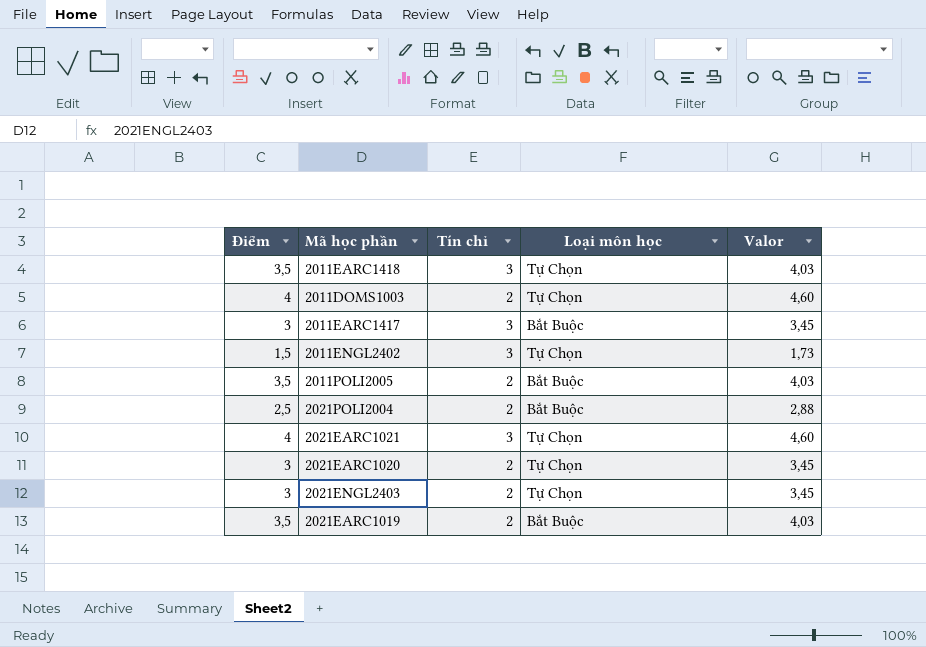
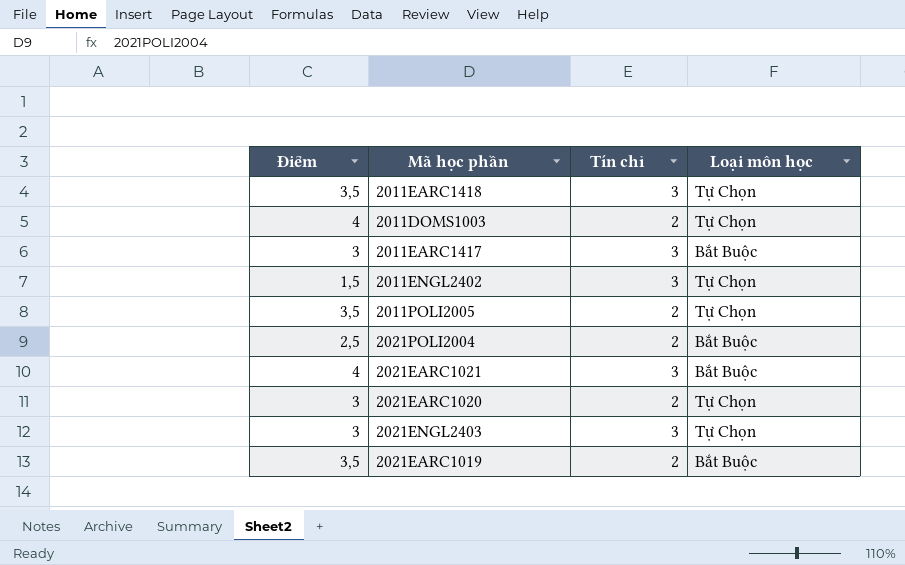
column Valor | formula: [Điểm] * 1,15 -> none
2011POLI2005 | Loại môn học: Bắt Buộc -> Tự Chọn
2021EARC1021 | Loại môn học: Tự Chọn -> Bắt Buộc
2021ENGL2403 | Tín chỉ: 2 -> 3

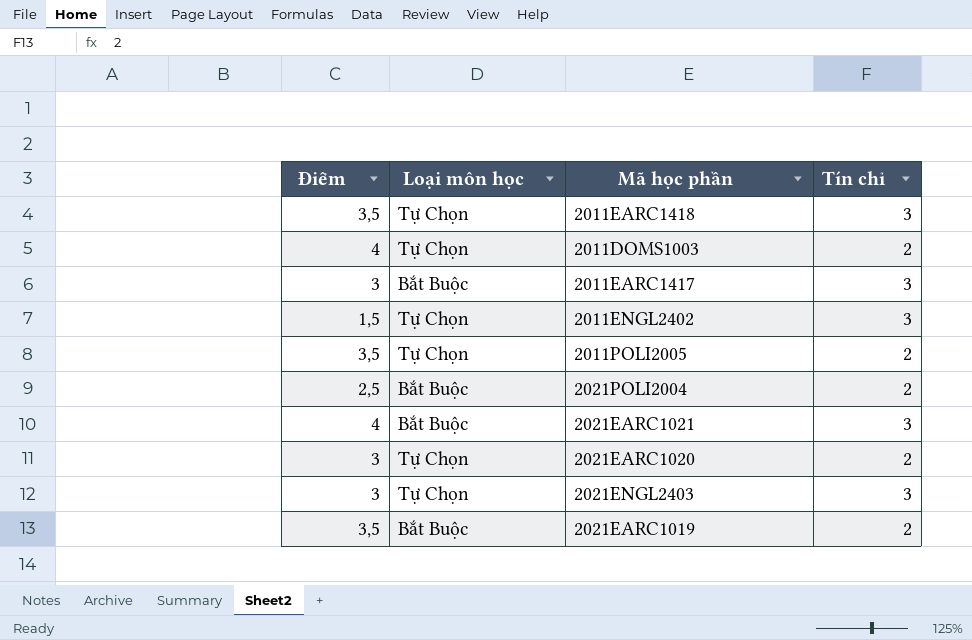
column Loại môn học | position: 4 -> 2

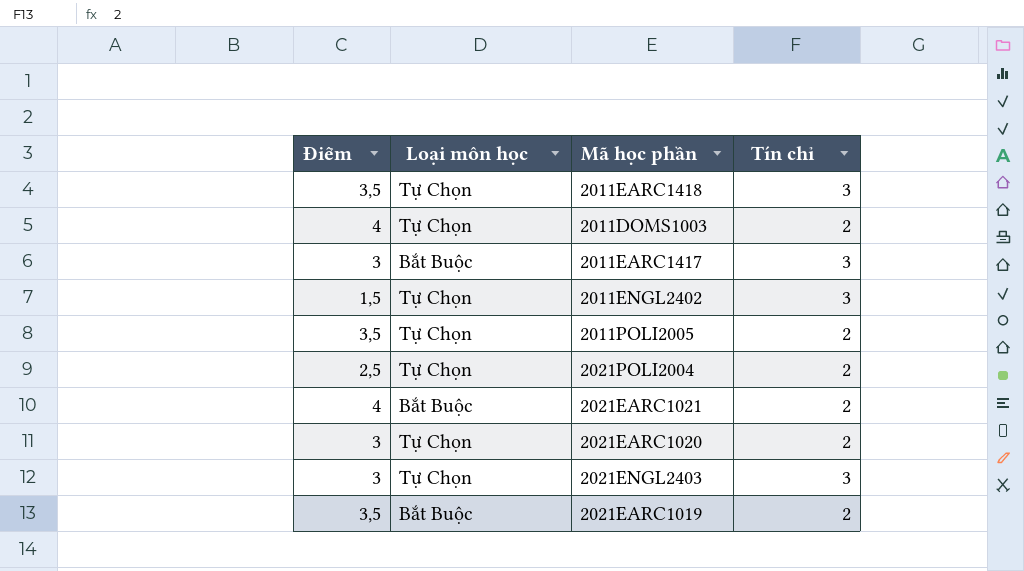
2021POLI2004 | Loại môn học: Bắt Buộc -> Tự Chọn
2021EARC1021 | Tín chỉ: 3 -> 2

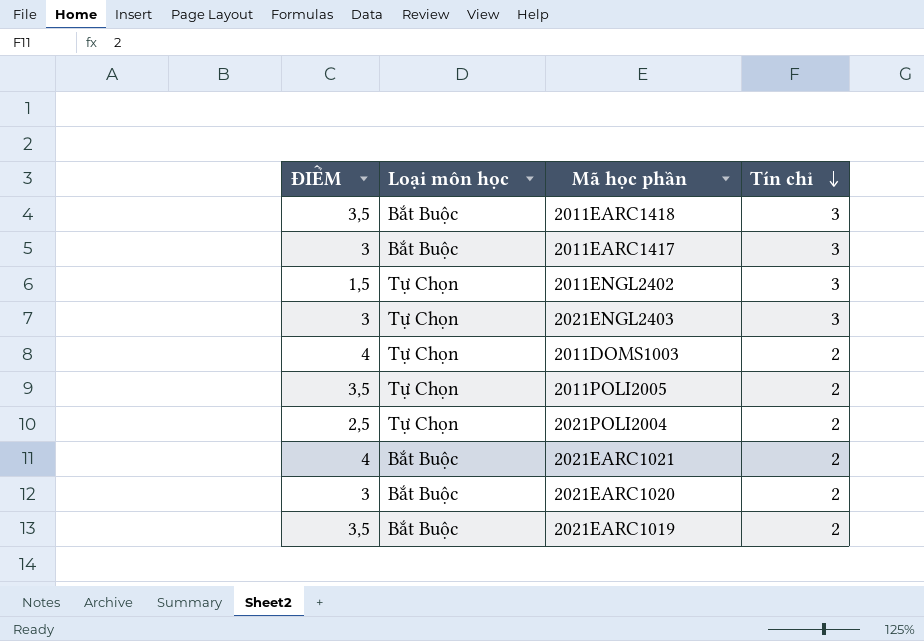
row order: none -> Tín chỉ descending
column name: Điểm -> ĐIỂM
2011EARC1418 | Loại môn học: Tự Chọn -> Bắt Buộc
2021EARC1020 | Loại môn học: Tự Chọn -> Bắt Buộc

